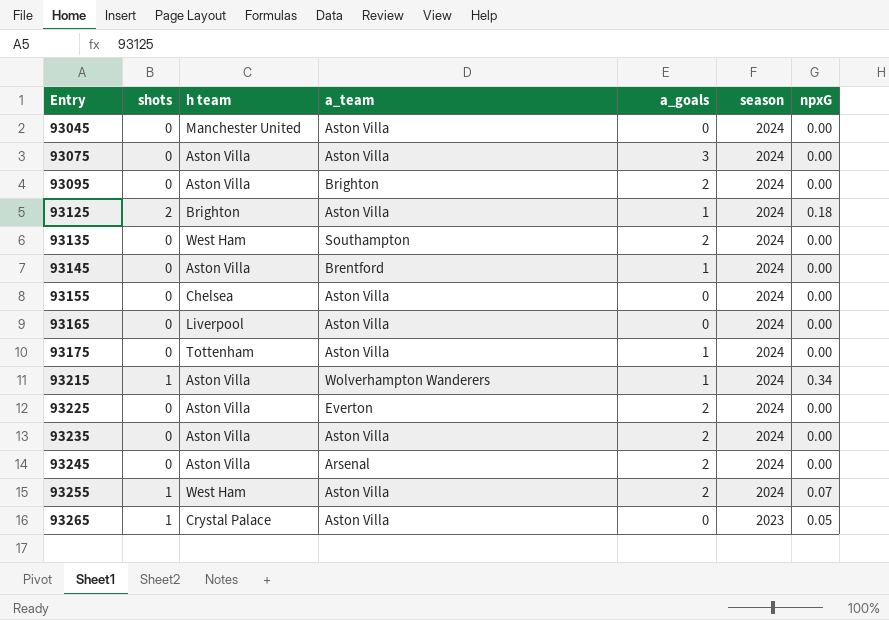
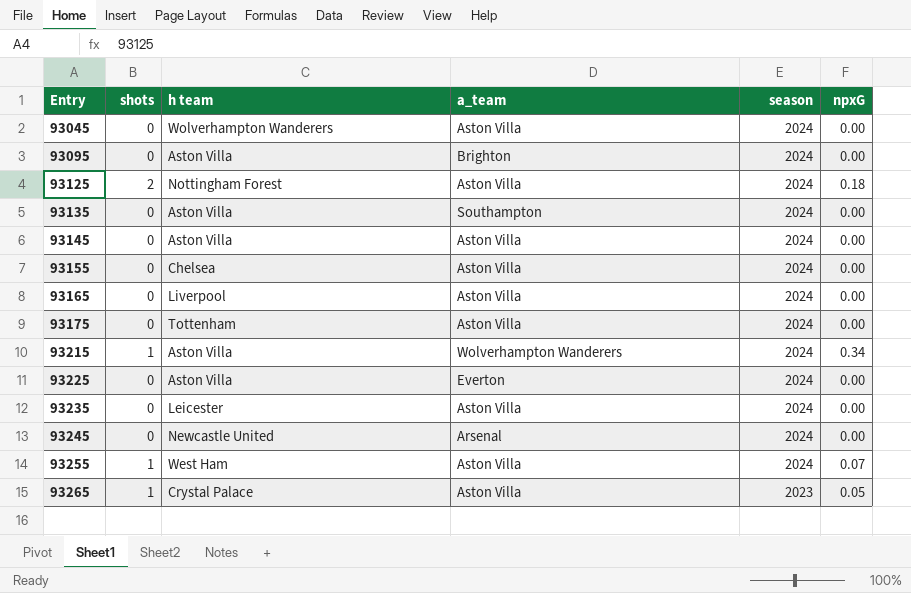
column a_goals | position: 5 -> none
row 93075: 0 | Aston Villa | Aston Villa | 3 | 2024 | 0.00 -> none
93045 | h team: Manchester United -> Wolverhampton Wanderers
93125 | h team: Brighton -> Nottingham Forest
93135 | h team: West Ham -> Aston Villa
93145 | a_team: Brentford -> Aston Villa
93235 | h team: Aston Villa -> Leicester
93245 | h team: Aston Villa -> Newcastle United

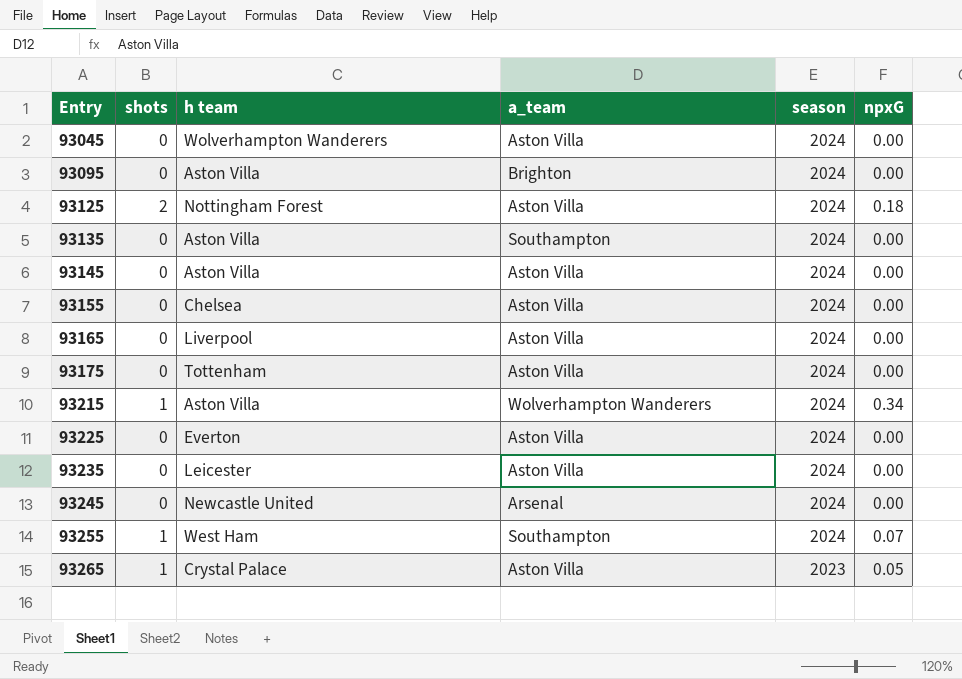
93225 | h team: Aston Villa -> Everton
93225 | a_team: Everton -> Aston Villa
93255 | a_team: Aston Villa -> Southampton

